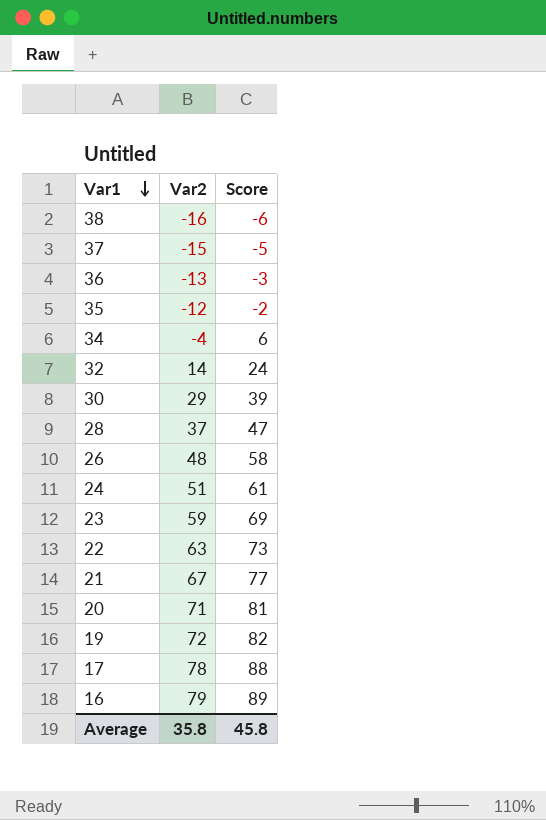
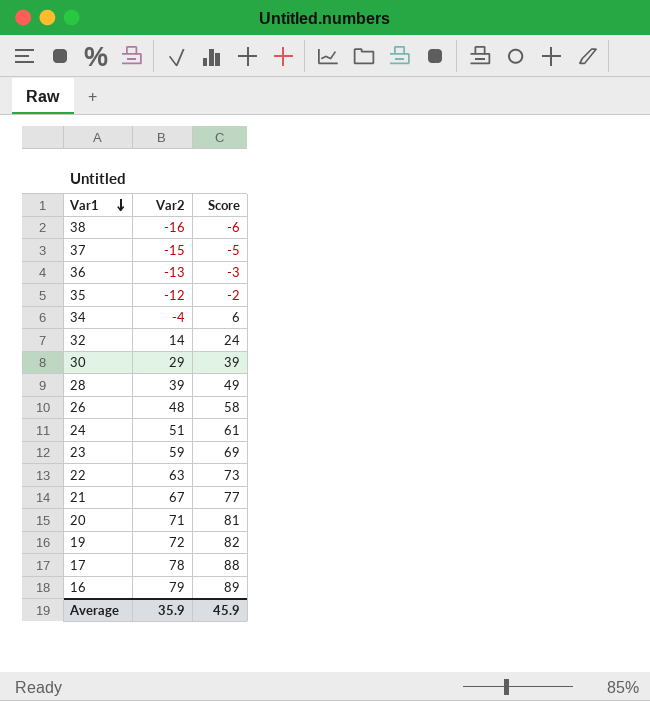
28 | Var2: 37 -> 39
28 | Score: 47 -> 49
Average | Var2: 35.8 -> 35.9
Average | Score: 45.8 -> 45.9

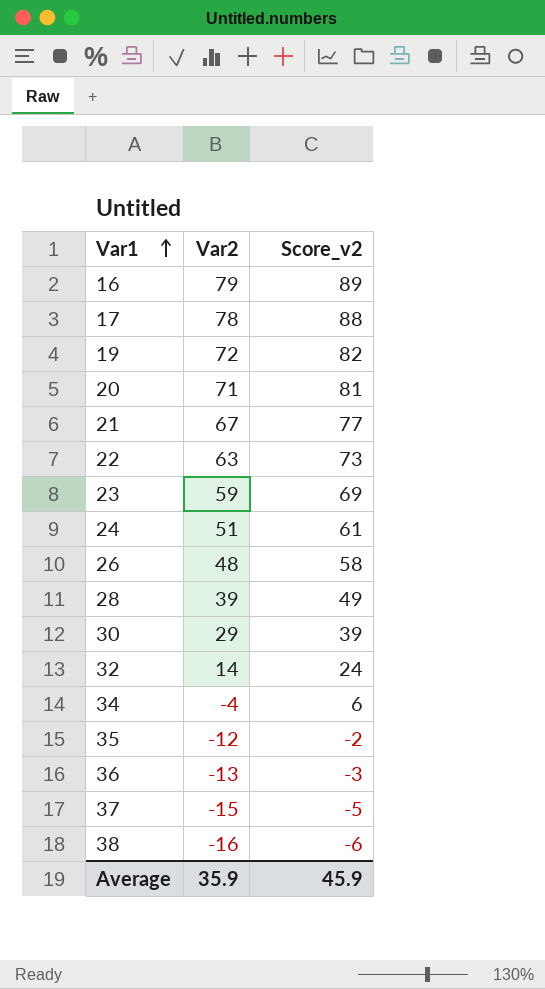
row order: Var1 descending -> Var1 ascending
column name: Score -> Score_v2

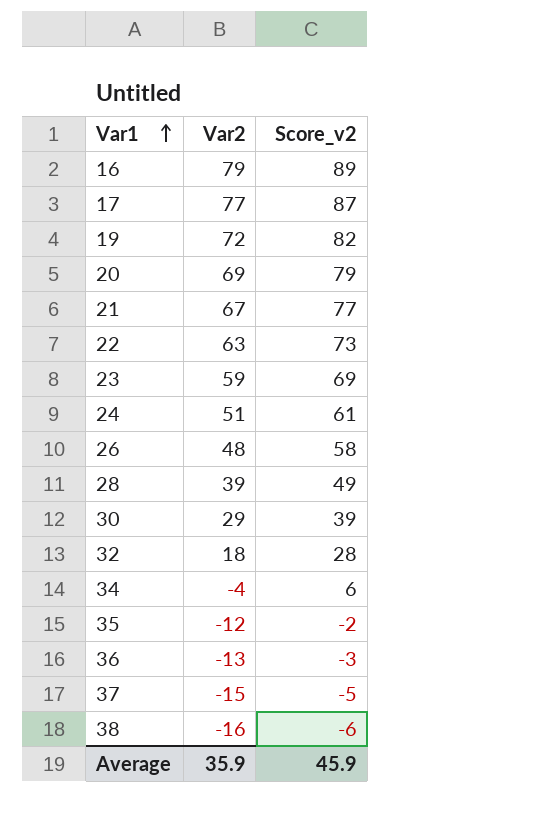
17 | Var2: 78 -> 77
17 | Score_v2: 88 -> 87
20 | Var2: 71 -> 69
20 | Score_v2: 81 -> 79
32 | Var2: 14 -> 18
32 | Score_v2: 24 -> 28

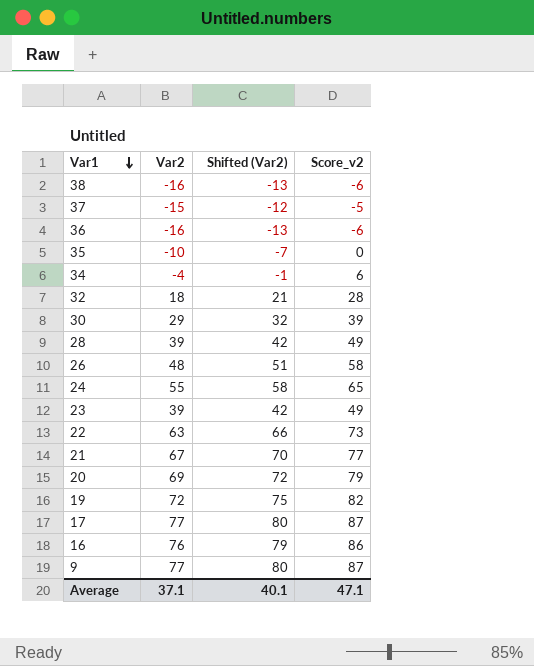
row order: Var1 ascending -> Var1 descending
column Shifted (Var2) | formula: none -> [Var2] + 3
36 | Var2: -13 -> -16
36 | Score_v2: -3 -> -6
35 | Var2: -12 -> -10
35 | Score_v2: -2 -> 0
24 | Var2: 51 -> 55
24 | Score_v2: 61 -> 65
23 | Var2: 59 -> 39
23 | Score_v2: 69 -> 49
16 | Var2: 79 -> 76
16 | Score_v2: 89 -> 86
row 9: none -> 77 | 80 | 87
Average | Var2: 35.9 -> 37.1
Average | Score_v2: 45.9 -> 47.1

